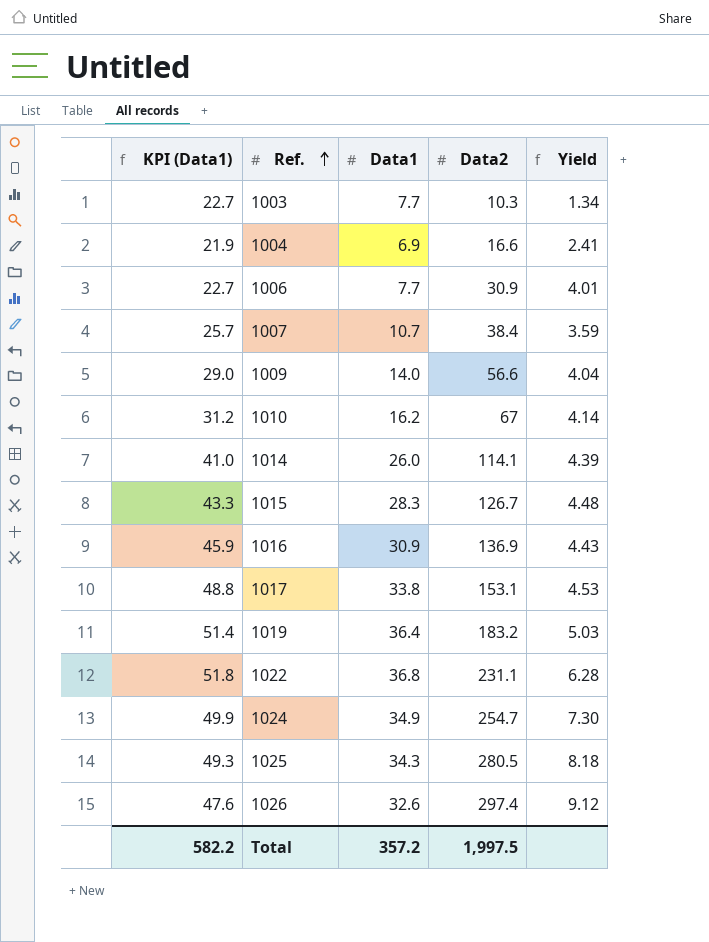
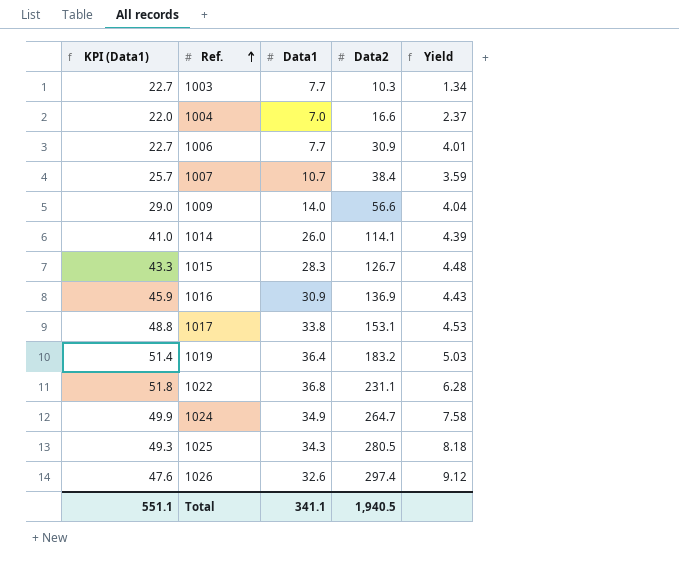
row 1010: 31.2 | 16.2 | 67 | 4.14 -> none
1004 | KPI (Data1): 21.9 -> 22.0
1004 | Data1: 6.9 -> 7.0
1004 | Yield: 2.41 -> 2.37
1024 | Data2: 254.7 -> 264.7
1024 | Yield: 7.30 -> 7.58
Total | KPI (Data1): 582.2 -> 551.1
Total | Data1: 357.2 -> 341.1
Total | Data2: 1,997.5 -> 1,940.5

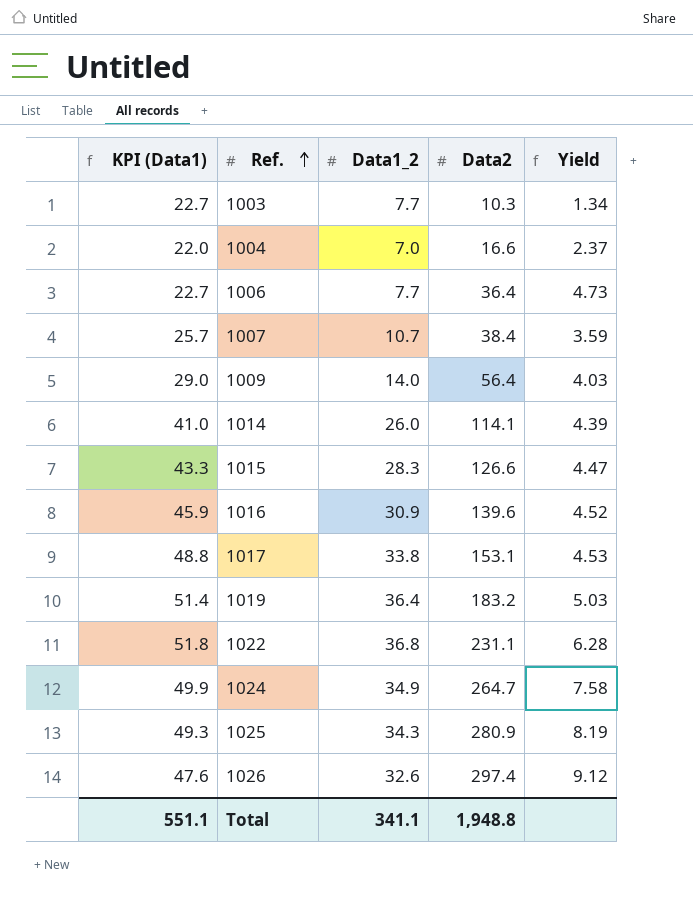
column name: Data1 -> Data1_2
1006 | Data2: 30.9 -> 36.4
1006 | Yield: 4.01 -> 4.73
1009 | Data2: 56.6 -> 56.4
1009 | Yield: 4.04 -> 4.03
1015 | Data2: 126.7 -> 126.6
1015 | Yield: 4.48 -> 4.47
1016 | Data2: 136.9 -> 139.6
1016 | Yield: 4.43 -> 4.52
1025 | Data2: 280.5 -> 280.9
1025 | Yield: 8.18 -> 8.19
Total | Data2: 1,940.5 -> 1,948.8

